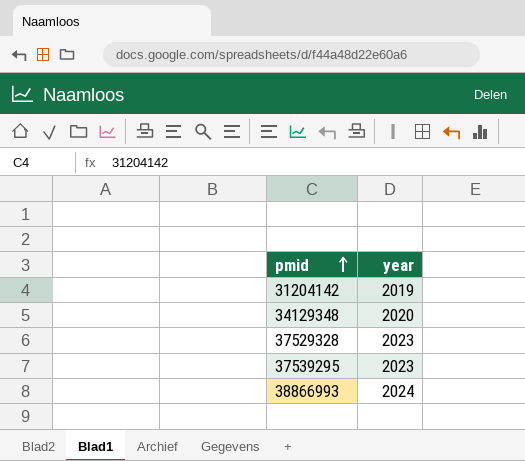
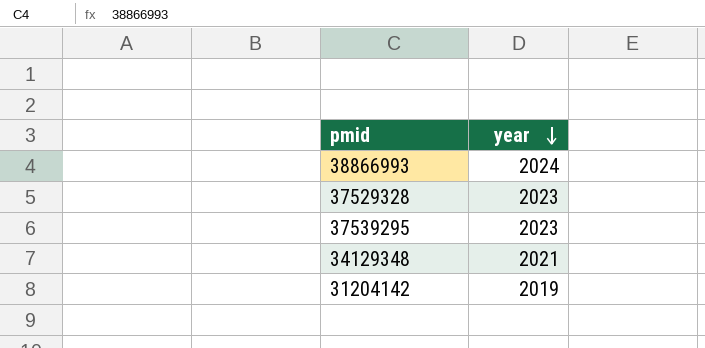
row order: pmid ascending -> year descending
34129348 | year: 2020 -> 2021

